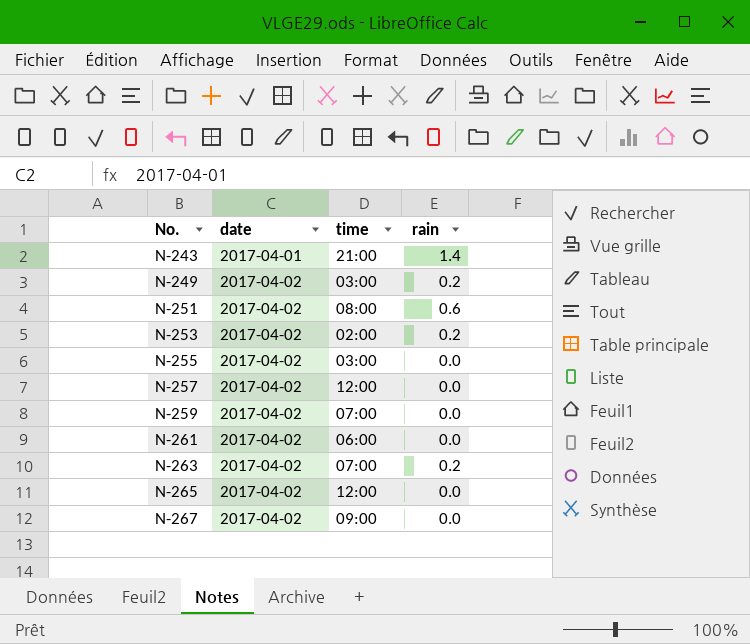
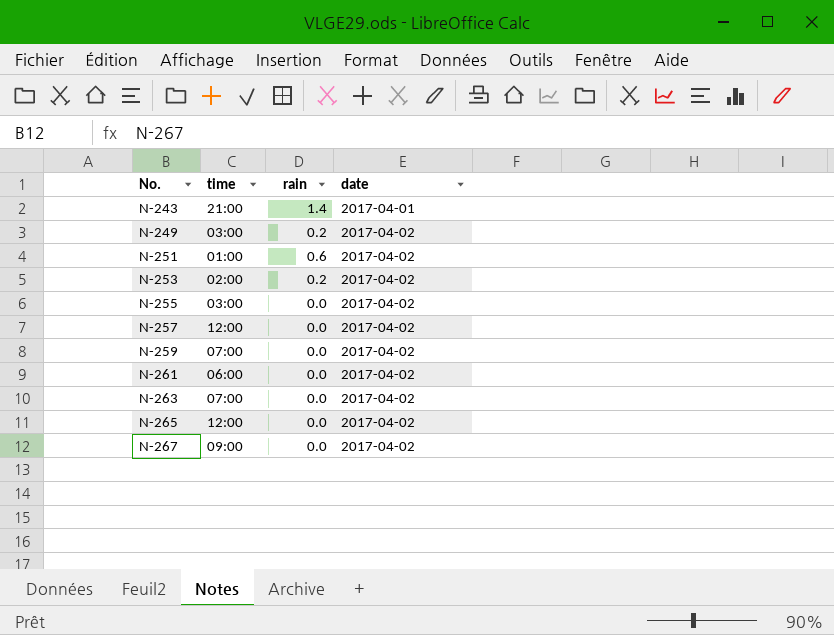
column date | position: 2 -> 4
N-251 | time: 08:00 -> 01:00
N-263 | rain: 0.2 -> 0.0

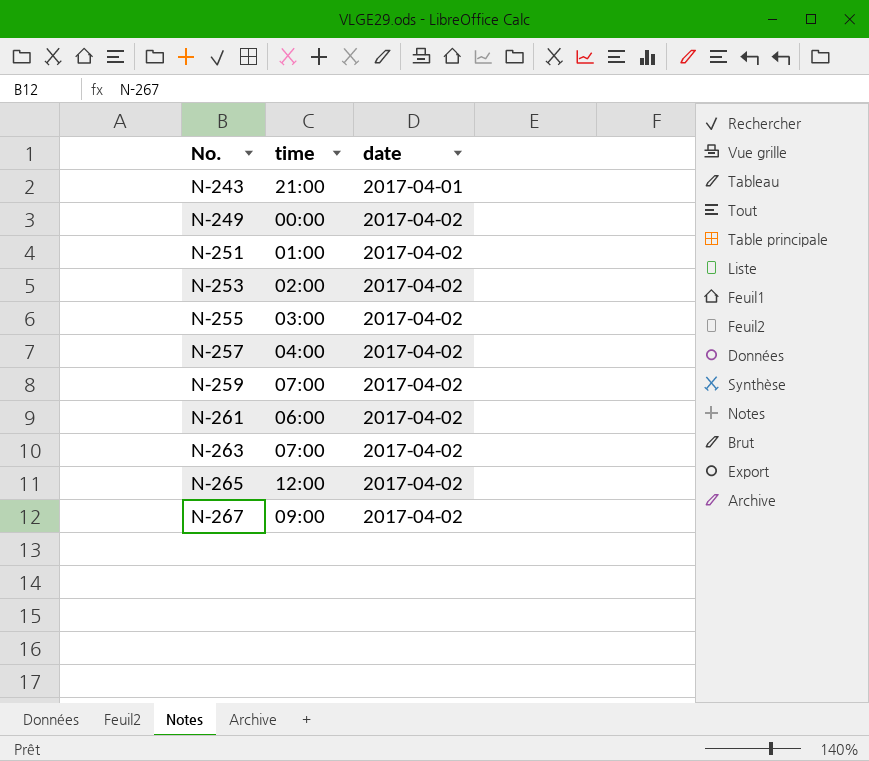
column rain | position: 3 -> none
N-249 | time: 03:00 -> 00:00
N-257 | time: 12:00 -> 04:00

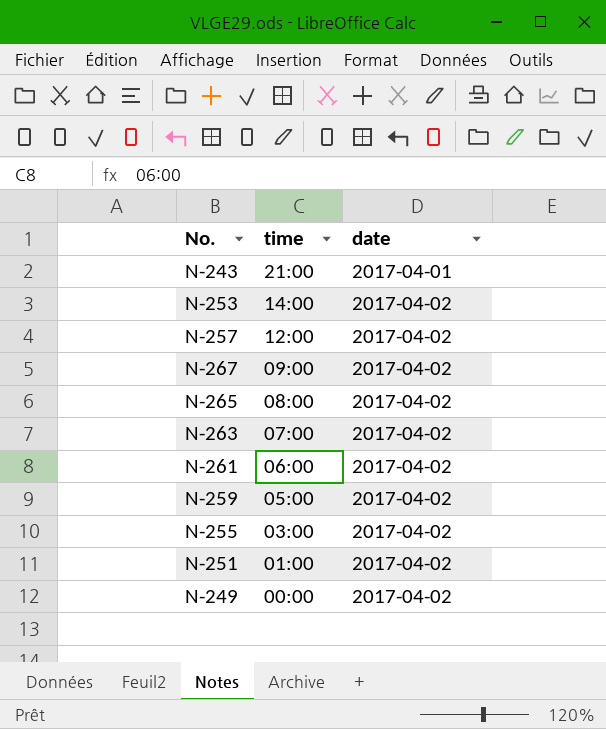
row order: No. ascending -> time descending
N-253 | time: 02:00 -> 14:00
N-257 | time: 04:00 -> 12:00
N-265 | time: 12:00 -> 08:00
N-259 | time: 07:00 -> 05:00

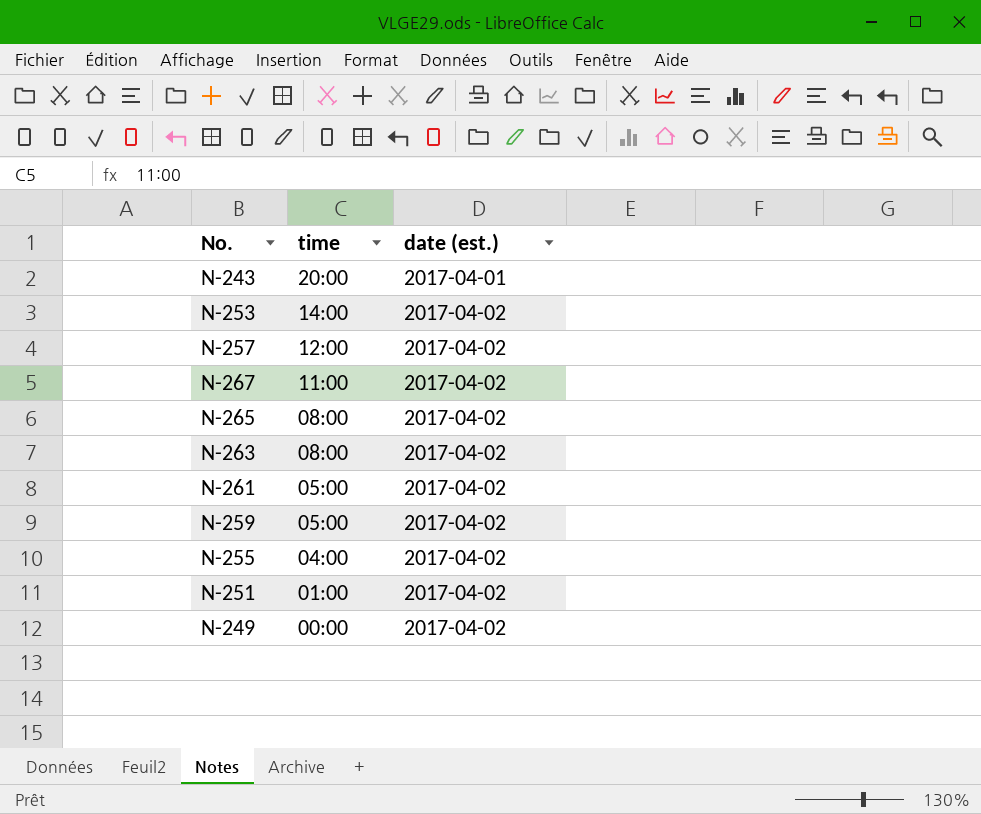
column name: date -> date (est.)
N-243 | time: 21:00 -> 20:00
N-267 | time: 09:00 -> 11:00
N-263 | time: 07:00 -> 08:00
N-261 | time: 06:00 -> 05:00
N-255 | time: 03:00 -> 04:00

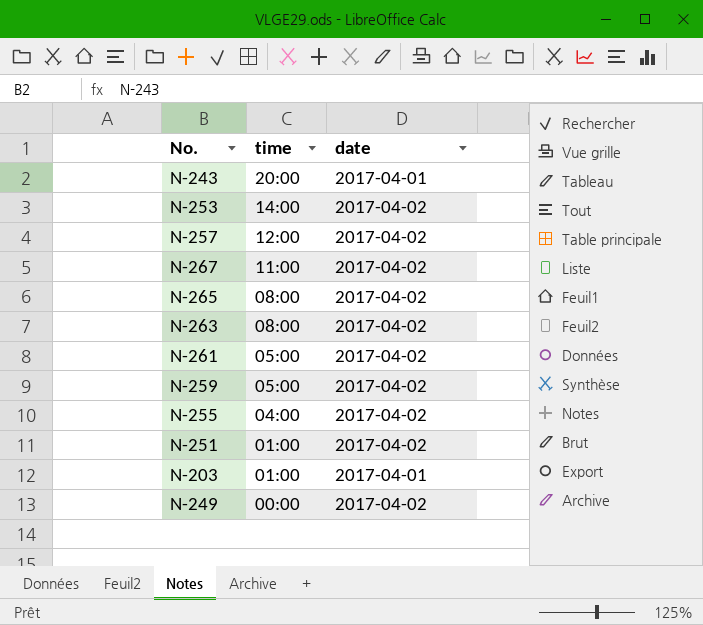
column name: date (est.) -> date
row N-203: none -> 01:00 | 2017-04-01

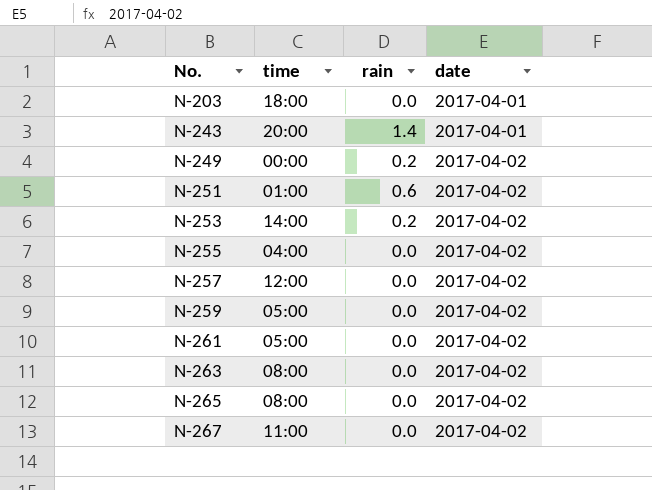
row order: time descending -> No. ascending
column rain | position: none -> 3
N-203 | time: 01:00 -> 18:00

